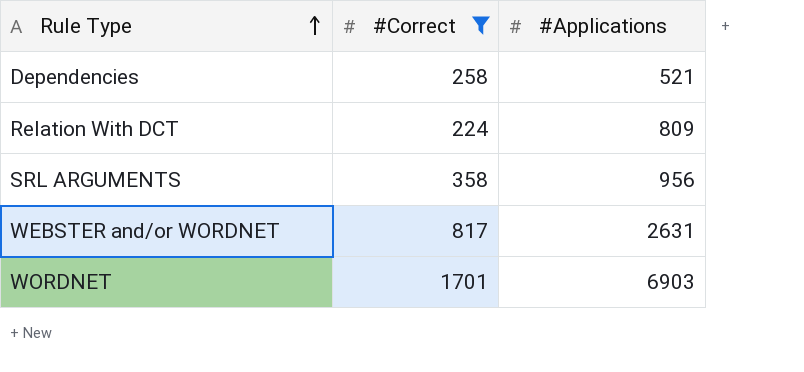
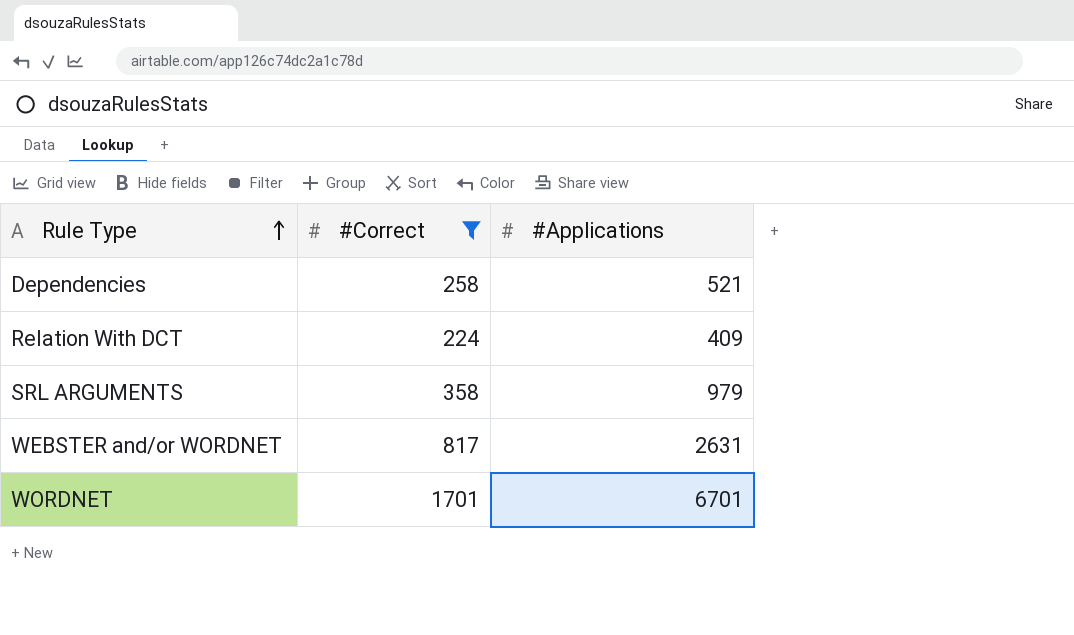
Relation With DCT | #Applications: 809 -> 409
SRL ARGUMENTS | #Applications: 956 -> 979
WORDNET | #Applications: 6903 -> 6701

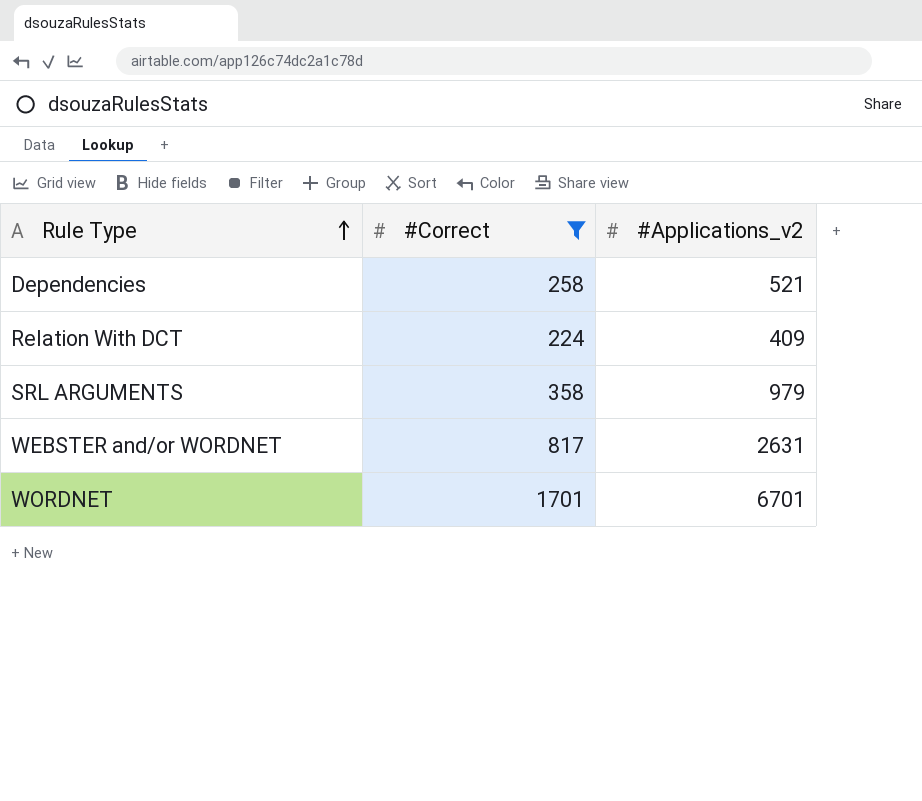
column name: #Applications -> #Applications_v2

